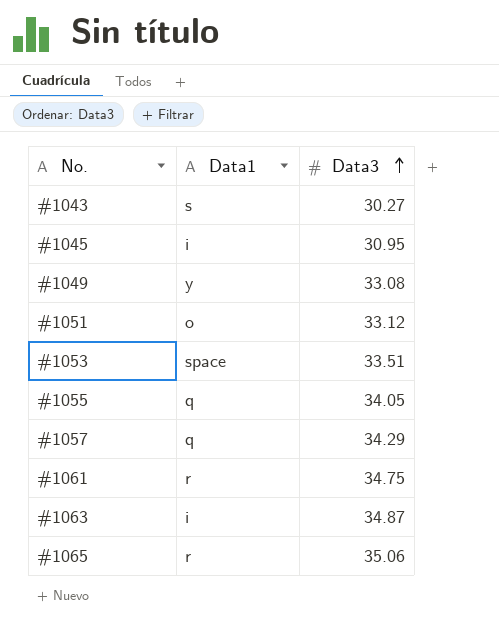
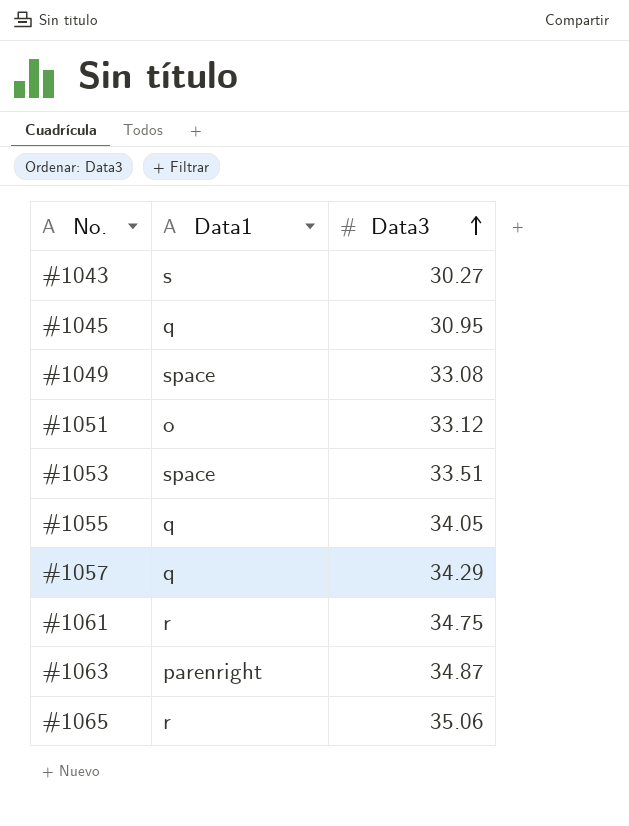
#1045 | Data1: i -> q
#1049 | Data1: y -> space
#1063 | Data1: i -> parenright

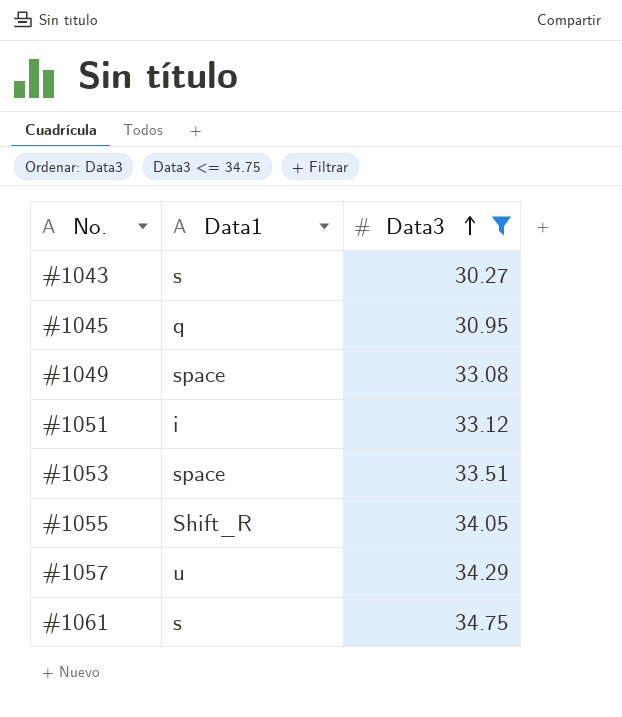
filter: none -> Data3 <= 34.75
#1051 | Data1: o -> i
#1055 | Data1: q -> Shift_R
#1057 | Data1: q -> u
#1061 | Data1: r -> s

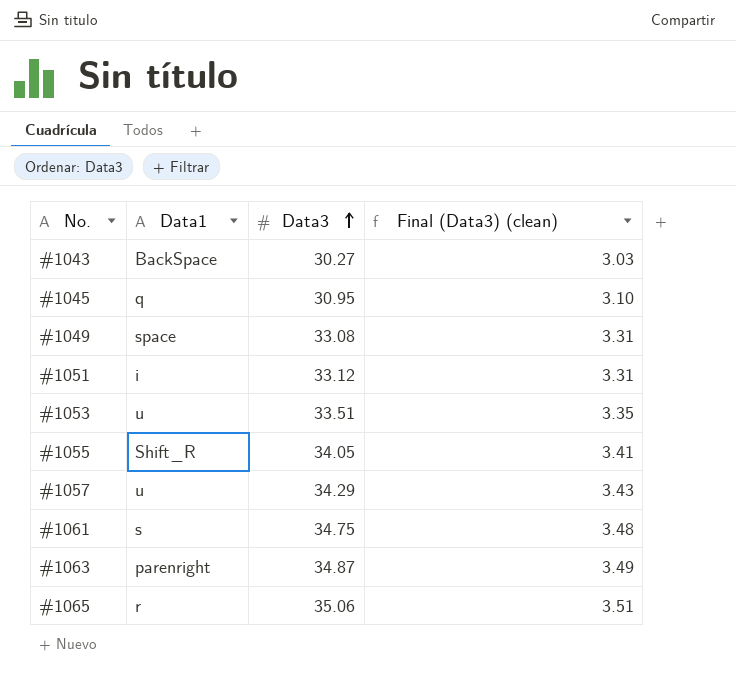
filter: Data3 <= 34.75 -> none
column Final (Data3) (clean) | formula: none -> [Data3] * 0.1
#1043 | Data1: s -> BackSpace
#1053 | Data1: space -> u

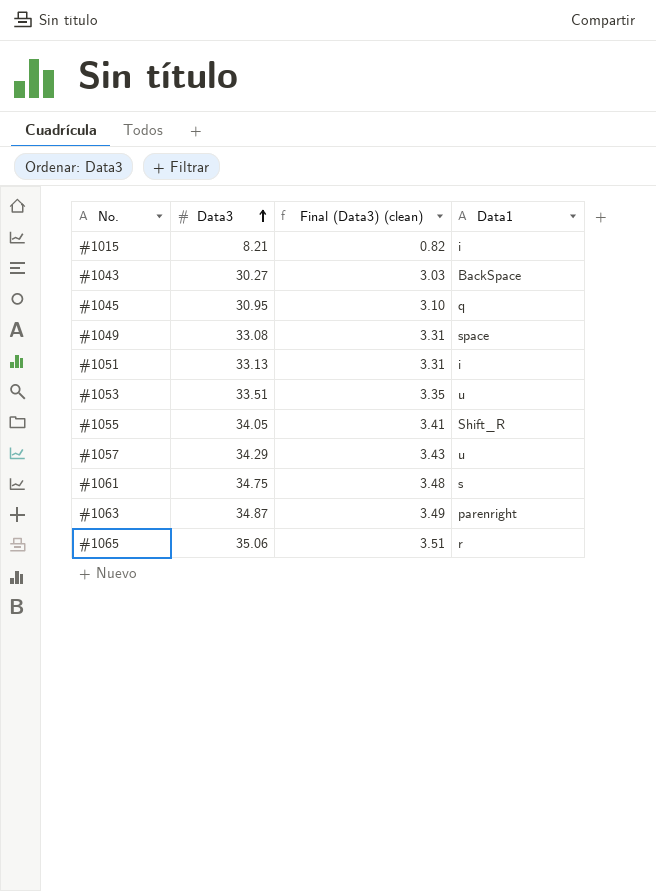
column Data1 | position: 2 -> 4
row #1015: none -> 8.21 | 0.82 | i
#1051 | Data3: 33.12 -> 33.13

